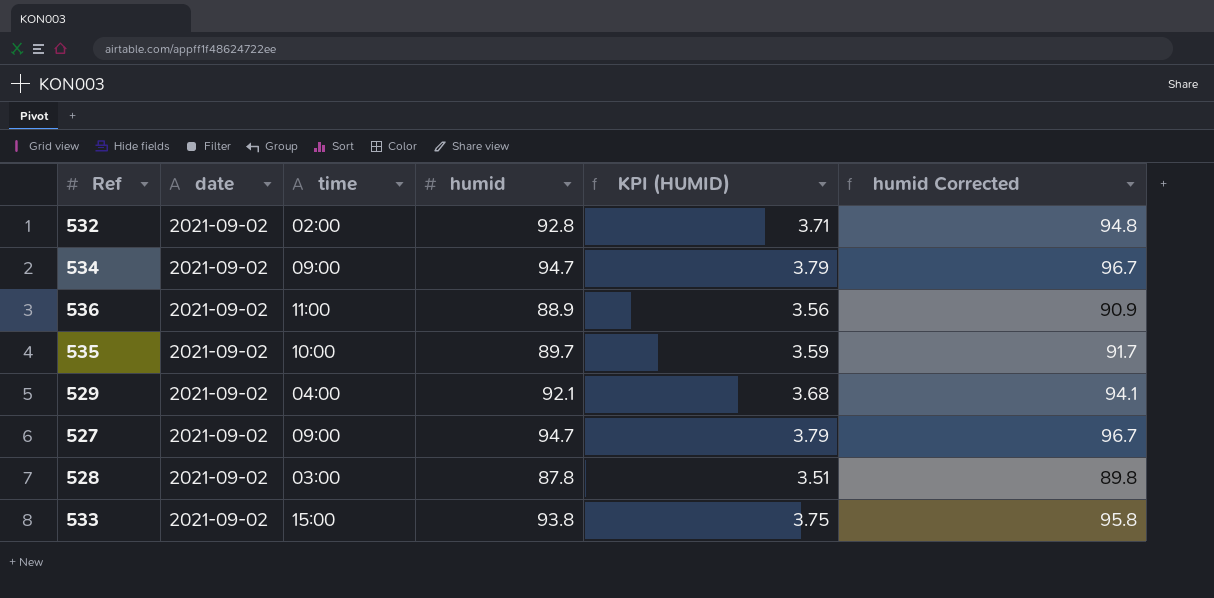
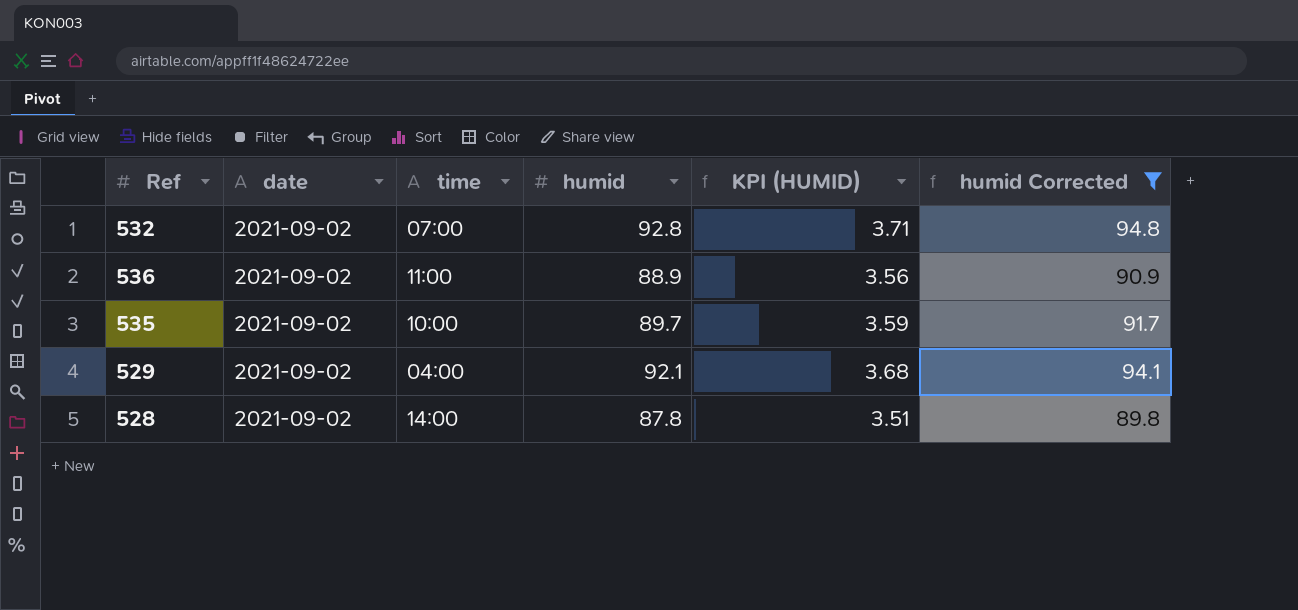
filter: none -> humid Corrected <= 94.8
532 | time: 02:00 -> 07:00
528 | time: 03:00 -> 14:00

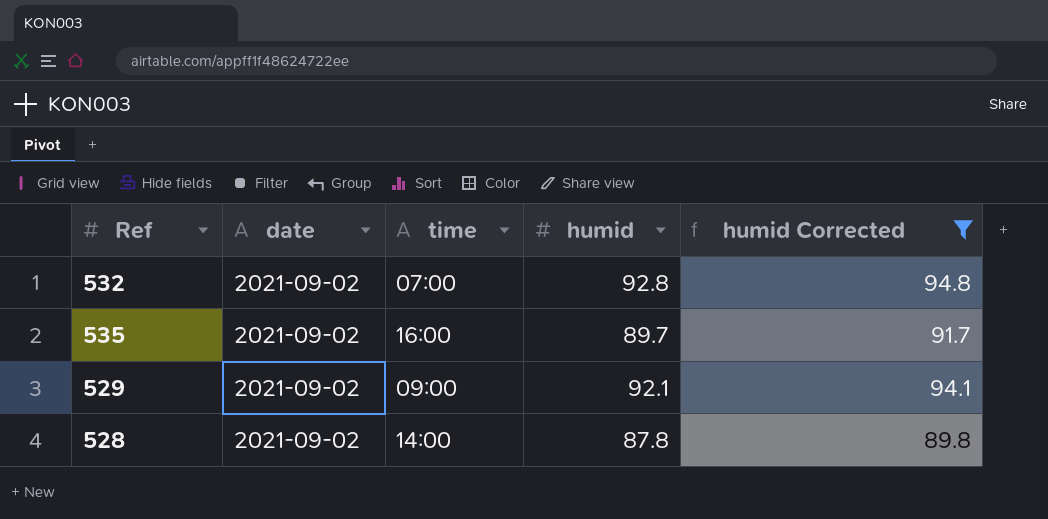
column KPI (HUMID) | formula: [humid] * 0.04 -> none
row 536: 2021-09-02 | 11:00 | 88.9 | 3.56 | 90.9 -> none
535 | time: 10:00 -> 16:00
529 | time: 04:00 -> 09:00

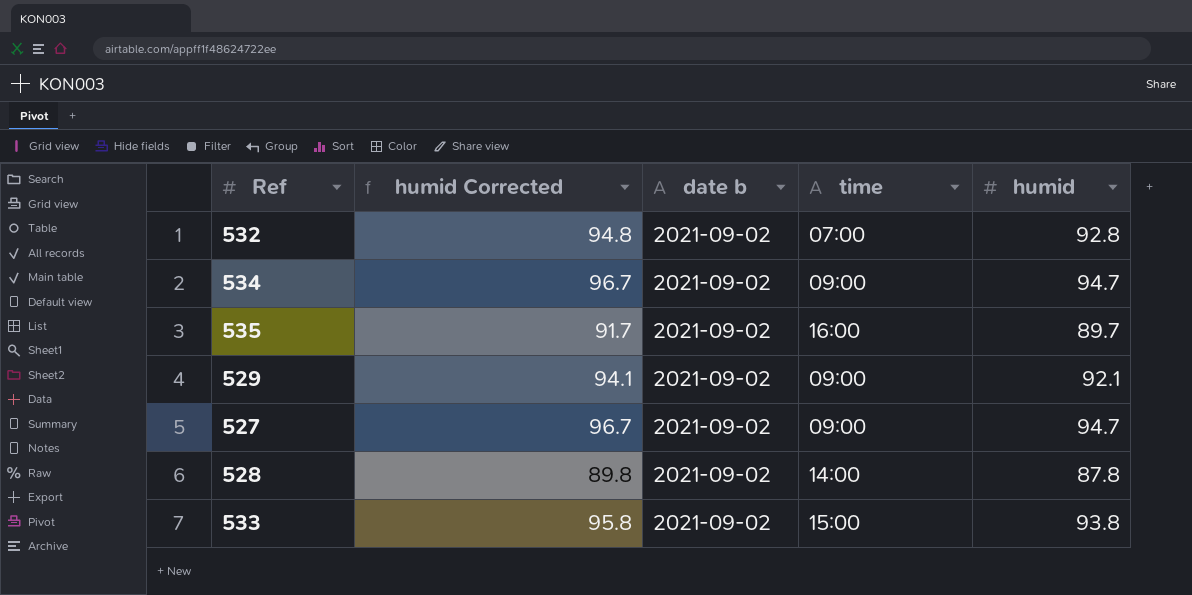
filter: humid Corrected <= 94.8 -> none
column humid Corrected | position: 5 -> 2
column name: date -> date b

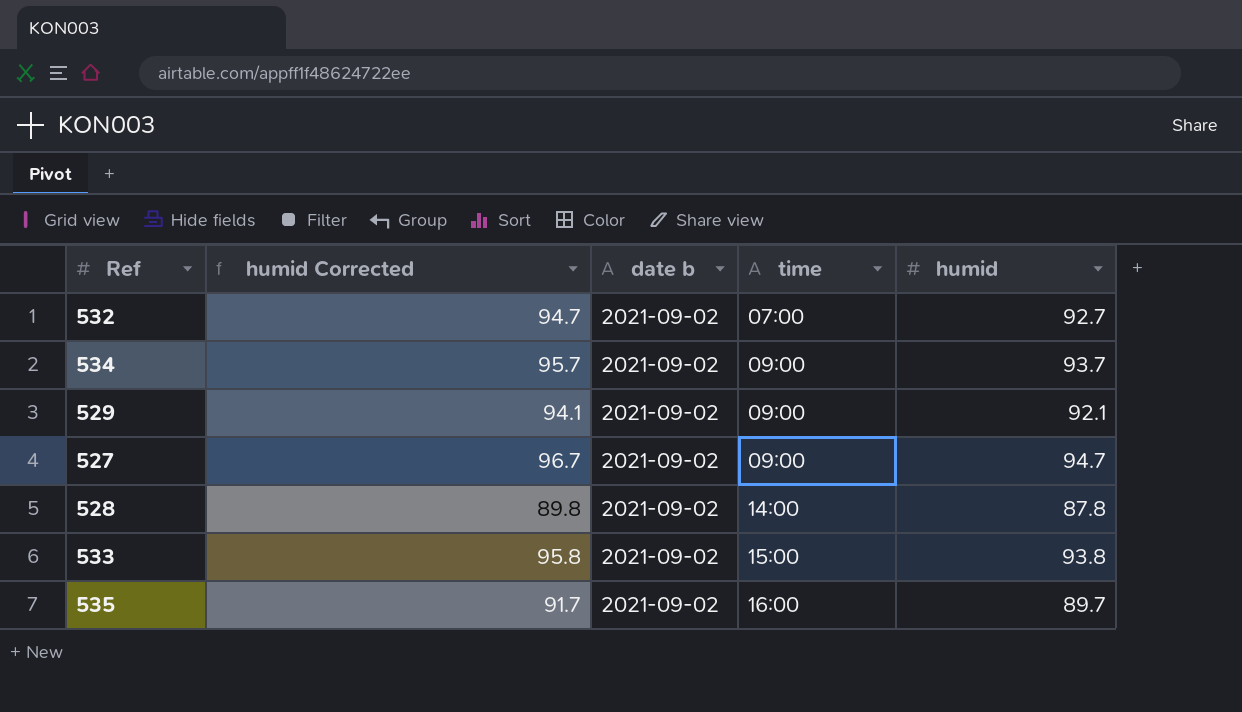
row order: none -> time ascending
532 | humid Corrected: 94.8 -> 94.7
532 | humid: 92.8 -> 92.7
534 | humid Corrected: 96.7 -> 95.7
534 | humid: 94.7 -> 93.7

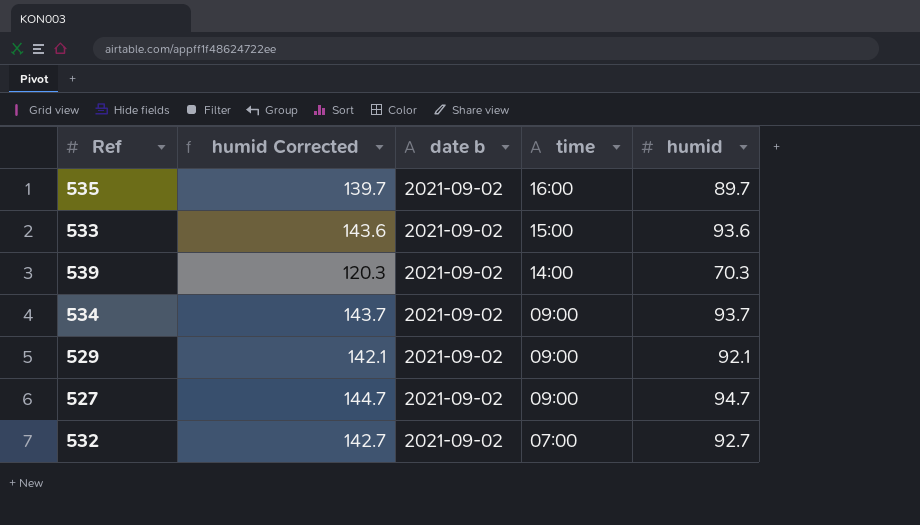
row order: time ascending -> time descending
column humid Corrected | formula: [humid] + 2 -> [humid] + 50
row 528: 89.8 | 2021-09-02 | 14:00 | 87.8 -> none
533 | humid: 93.8 -> 93.6
row 539: none -> 120.3 | 2021-09-02 | 14:00 | 70.3

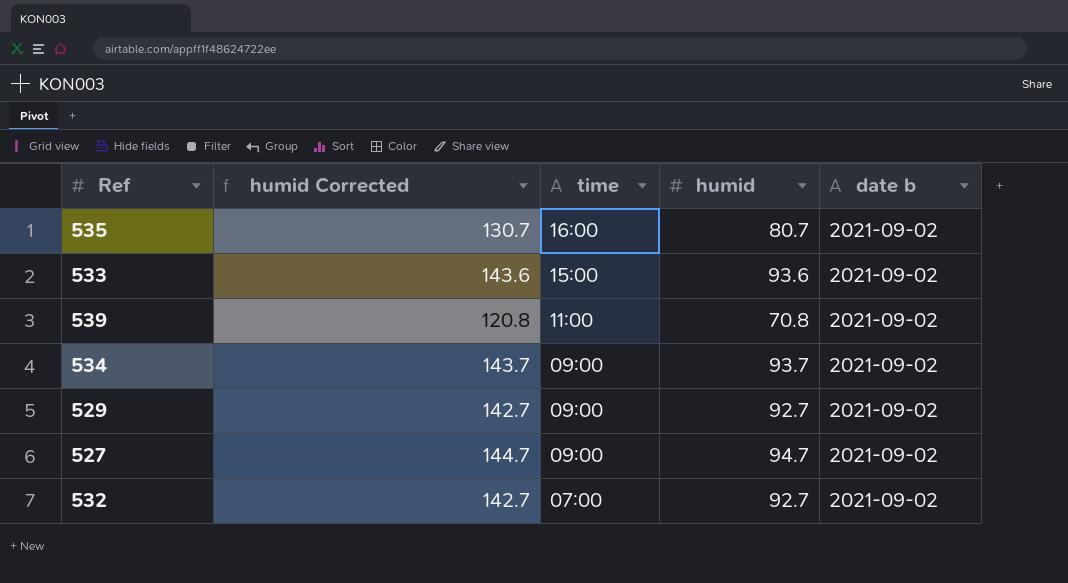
column date b | position: 3 -> 5
535 | humid Corrected: 139.7 -> 130.7
535 | humid: 89.7 -> 80.7
539 | humid Corrected: 120.3 -> 120.8
539 | time: 14:00 -> 11:00
539 | humid: 70.3 -> 70.8
529 | humid Corrected: 142.1 -> 142.7
529 | humid: 92.1 -> 92.7

